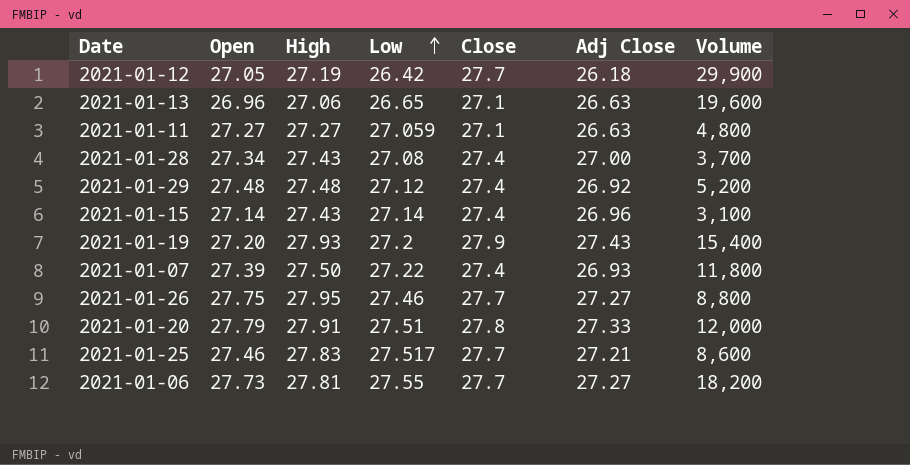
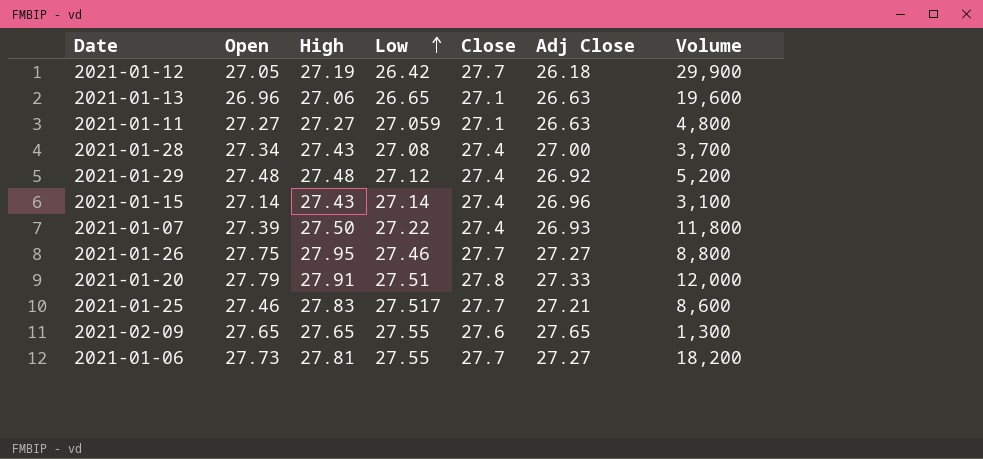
row 2021-01-19: 27.20 | 27.93 | 27.2 | 27.9 | 27.43 | 15,400 -> none
row 2021-02-09: none -> 27.65 | 27.65 | 27.55 | 27.6 | 27.65 | 1,300

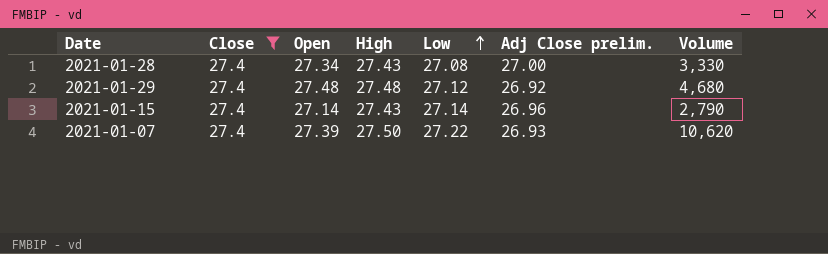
filter: none -> Close = 27.4
column Close | position: 5 -> 2
column name: Adj Close -> Adj Close prelim.
2021-01-28 | Volume: 3,700 -> 3,330
2021-01-29 | Volume: 5,200 -> 4,680
2021-01-15 | Volume: 3,100 -> 2,790
2021-01-07 | Volume: 11,800 -> 10,620

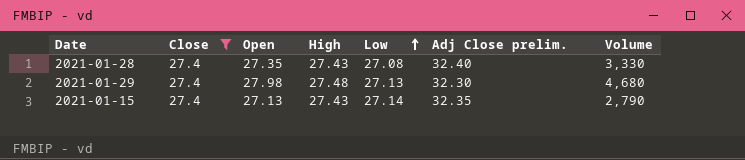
row 2021-01-07: 27.4 | 27.39 | 27.50 | 27.22 | 26.93 | 10,620 -> none
2021-01-28 | Open: 27.34 -> 27.35
2021-01-28 | Adj Close prelim.: 27.00 -> 32.40
2021-01-29 | Open: 27.48 -> 27.98
2021-01-29 | Low: 27.12 -> 27.13
2021-01-29 | Adj Close prelim.: 26.92 -> 32.30
2021-01-15 | Open: 27.14 -> 27.13
2021-01-15 | Adj Close prelim.: 26.96 -> 32.35

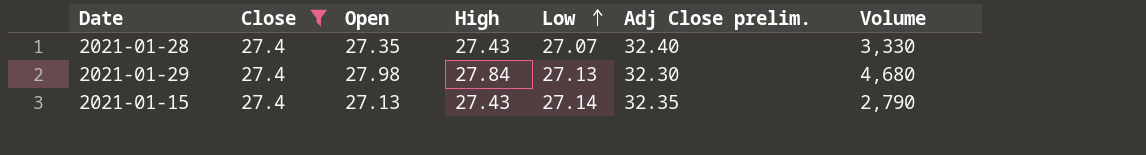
2021-01-28 | Low: 27.08 -> 27.07
2021-01-29 | High: 27.48 -> 27.84

